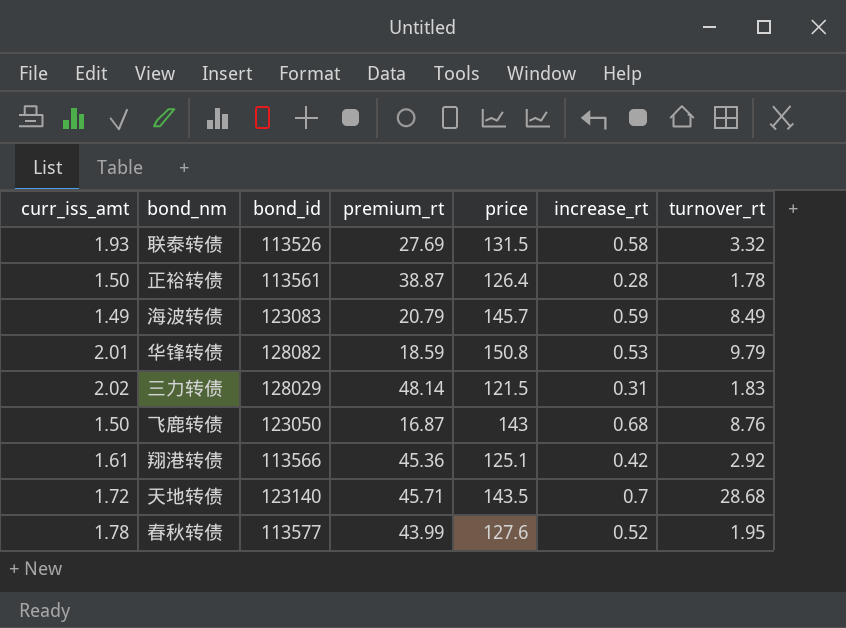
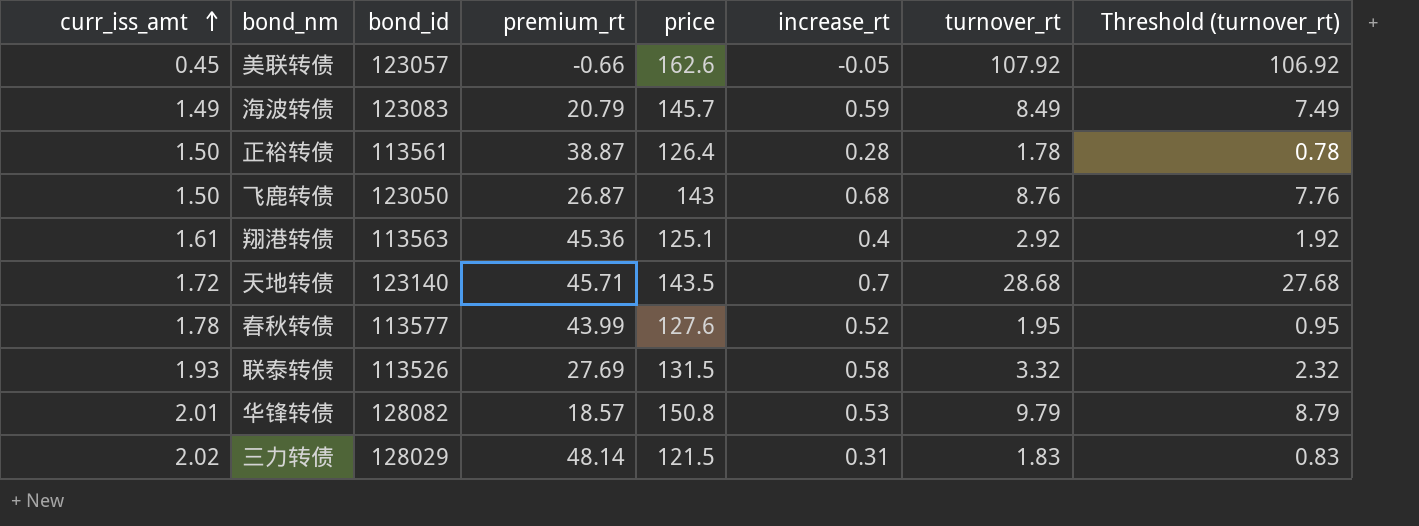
row order: none -> curr_iss_amt ascending
column Threshold (turnover_rt) | formula: none -> [turnover_rt] - 1
row 美联转债: none -> 0.45 | 123057 | -0.66 | 162.6 | -0.05 | 107.92 | 106.92
飞鹿转债 | premium_rt: 16.87 -> 26.87
翔港转债 | bond_id: 113566 -> 113563
翔港转债 | increase_rt: 0.42 -> 0.4
华锋转债 | premium_rt: 18.59 -> 18.57

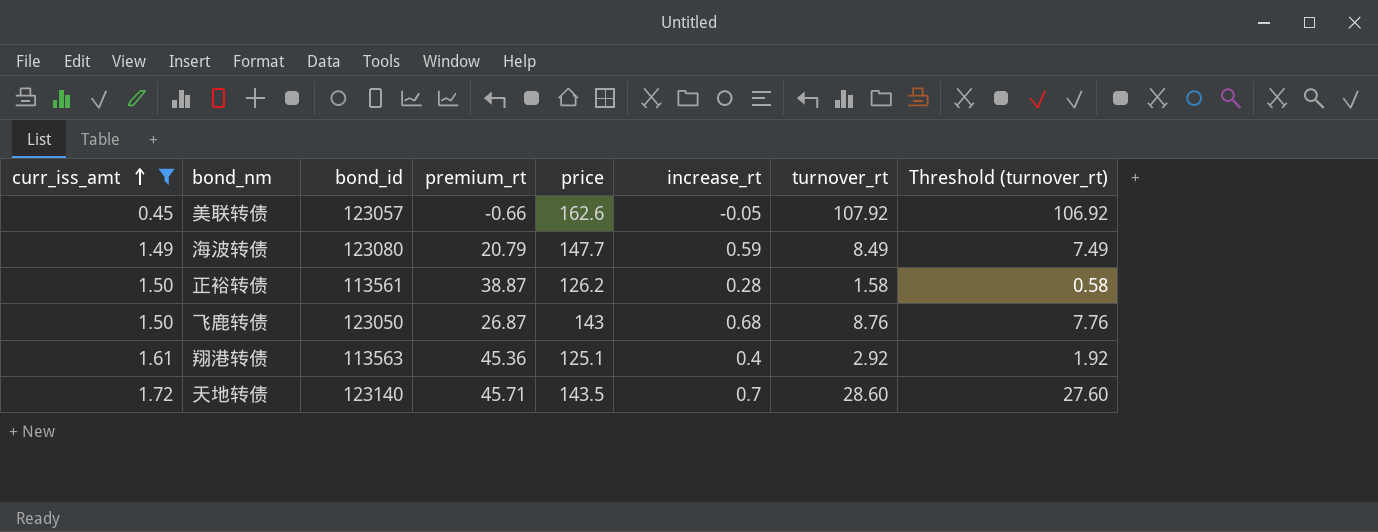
filter: none -> curr_iss_amt <= 1.72
海波转债 | bond_id: 123083 -> 123080
海波转债 | price: 145.7 -> 147.7
正裕转债 | price: 126.4 -> 126.2
正裕转债 | turnover_rt: 1.78 -> 1.58
正裕转债 | Threshold (turnover_rt): 0.78 -> 0.58
天地转债 | turnover_rt: 28.68 -> 28.60
天地转债 | Threshold (turnover_rt): 27.68 -> 27.60

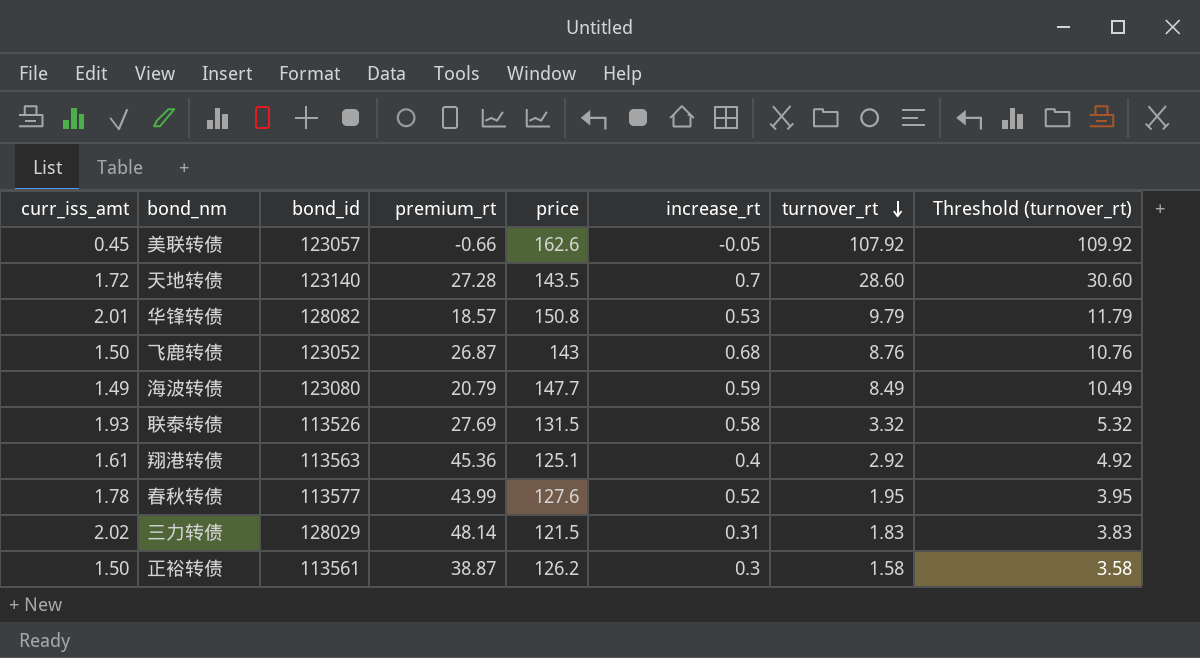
filter: curr_iss_amt <= 1.72 -> none
row order: curr_iss_amt ascending -> turnover_rt descending
column Threshold (turnover_rt) | formula: [turnover_rt] - 1 -> [turnover_rt] + 2
天地转债 | premium_rt: 45.71 -> 27.28
飞鹿转债 | bond_id: 123050 -> 123052
正裕转债 | increase_rt: 0.28 -> 0.3

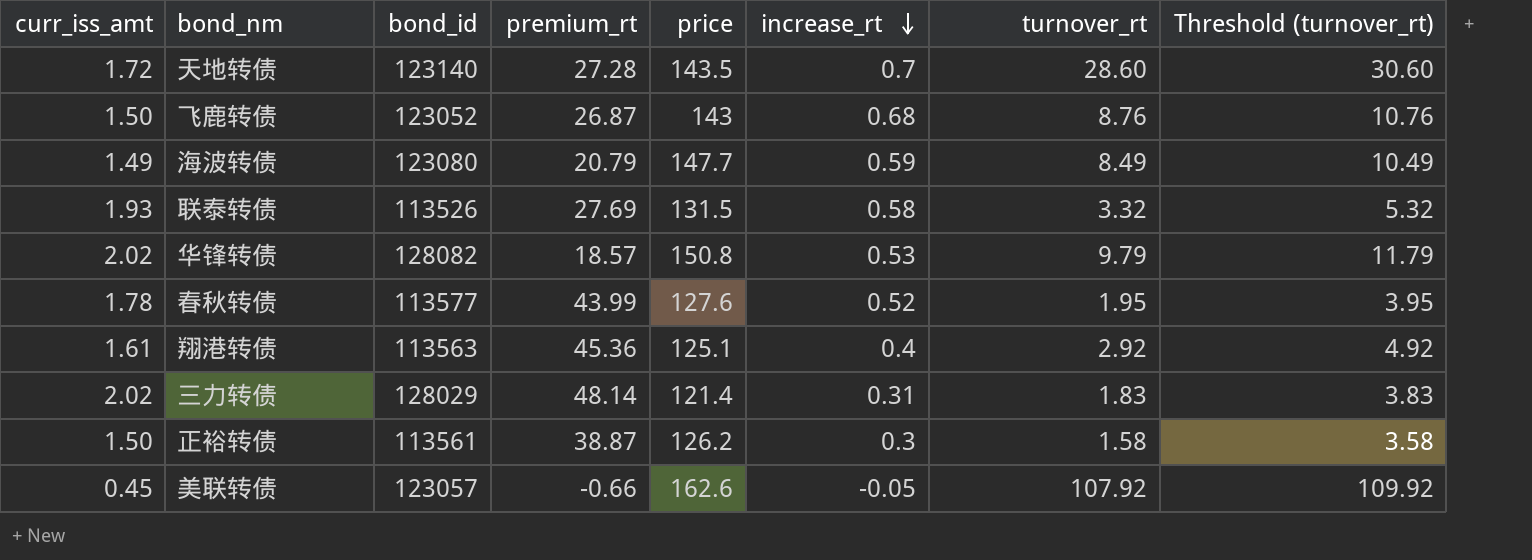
row order: turnover_rt descending -> increase_rt descending
华锋转债 | curr_iss_amt: 2.01 -> 2.02
三力转债 | price: 121.5 -> 121.4

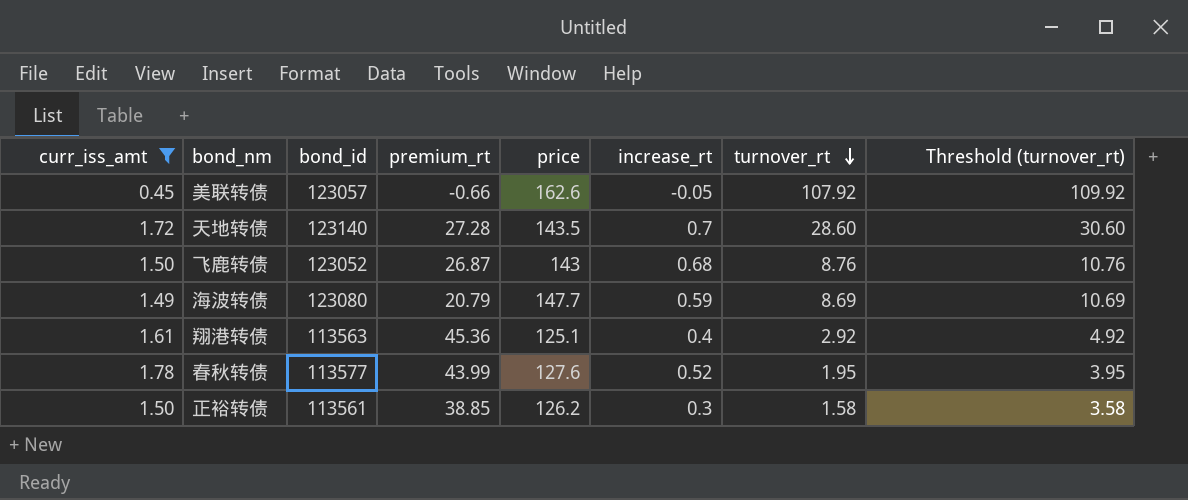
filter: none -> curr_iss_amt <= 1.78
row order: increase_rt descending -> turnover_rt descending
海波转债 | turnover_rt: 8.49 -> 8.69
海波转债 | Threshold (turnover_rt): 10.49 -> 10.69
正裕转债 | premium_rt: 38.87 -> 38.85

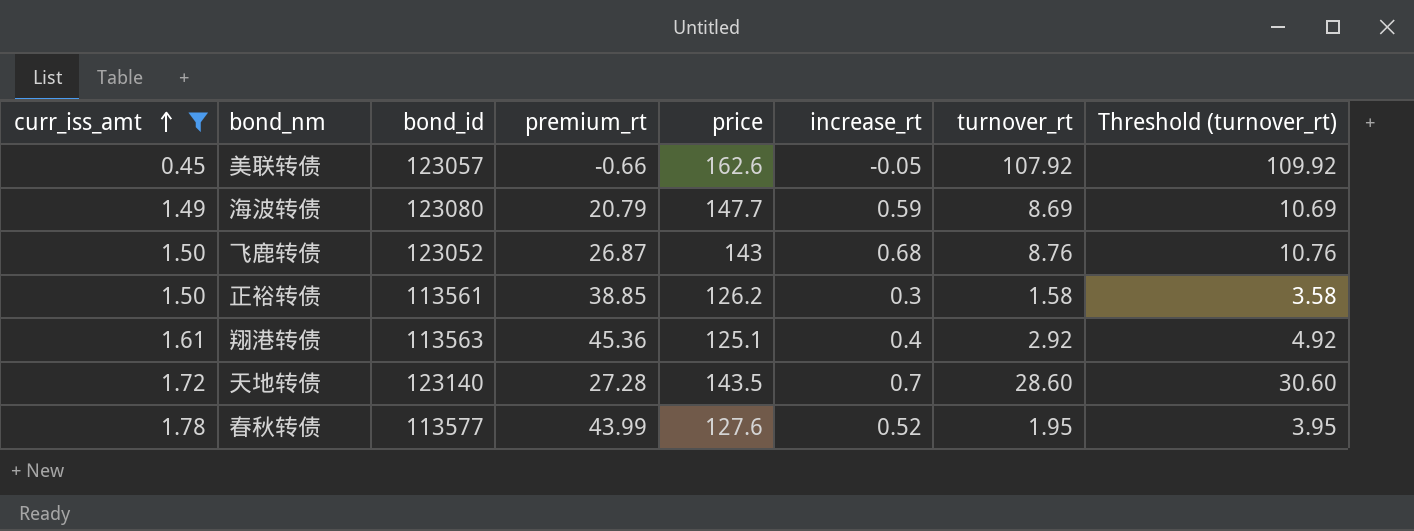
row order: turnover_rt descending -> curr_iss_amt ascending

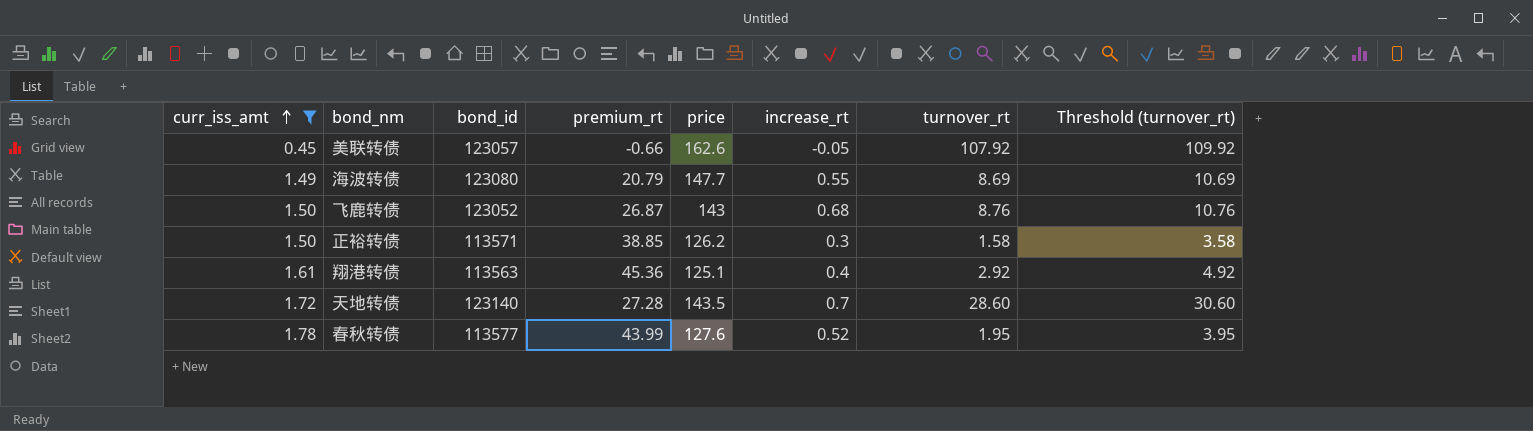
海波转债 | increase_rt: 0.59 -> 0.55
正裕转债 | bond_id: 113561 -> 113571

